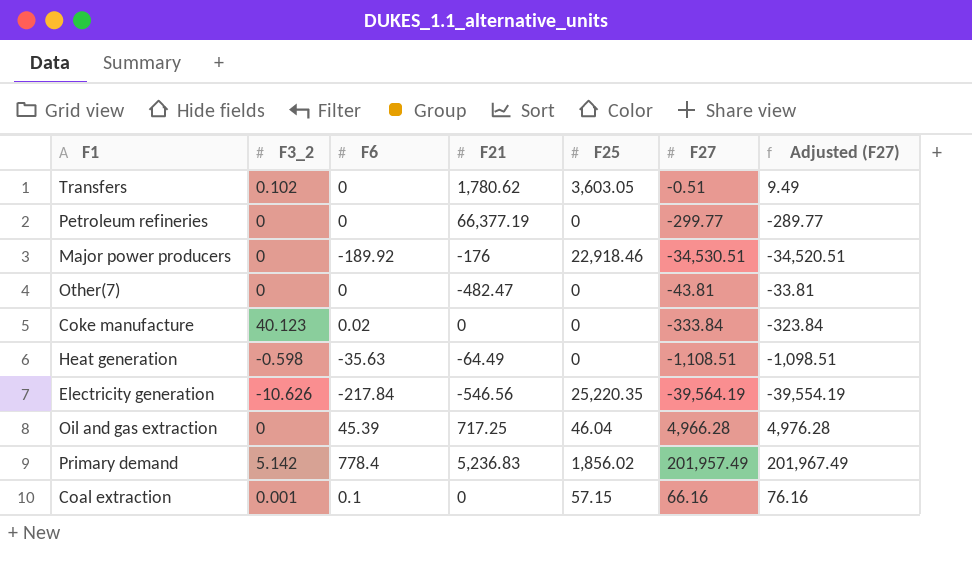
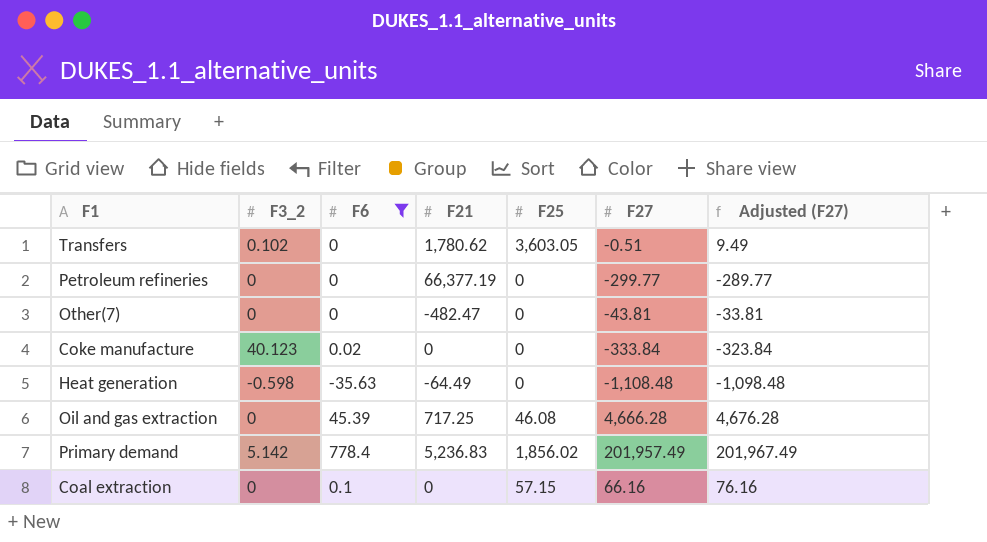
filter: none -> F6 >= -35.63
Heat generation | F27: -1,108.51 -> -1,108.48
Heat generation | Adjusted (F27): -1,098.51 -> -1,098.48
Oil and gas extraction | F25: 46.04 -> 46.08
Oil and gas extraction | F27: 4,966.28 -> 4,666.28
Oil and gas extraction | Adjusted (F27): 4,976.28 -> 4,676.28
Coal extraction | F3_2: 0.001 -> 0

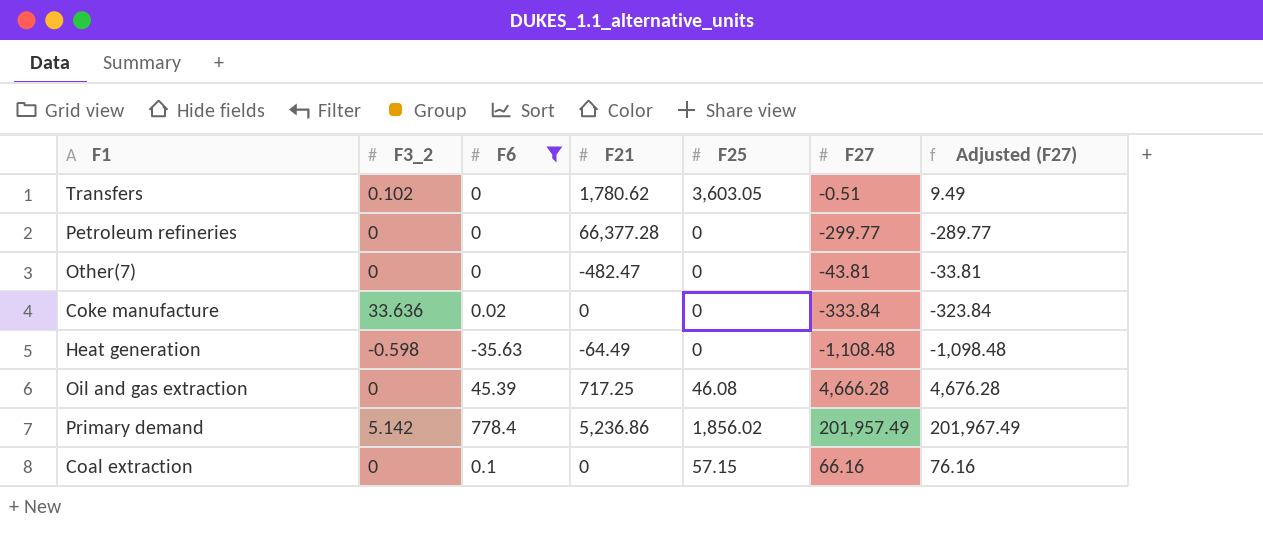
Petroleum refineries | F21: 66,377.19 -> 66,377.28
Coke manufacture | F3_2: 40.123 -> 33.636
Primary demand | F21: 5,236.83 -> 5,236.86

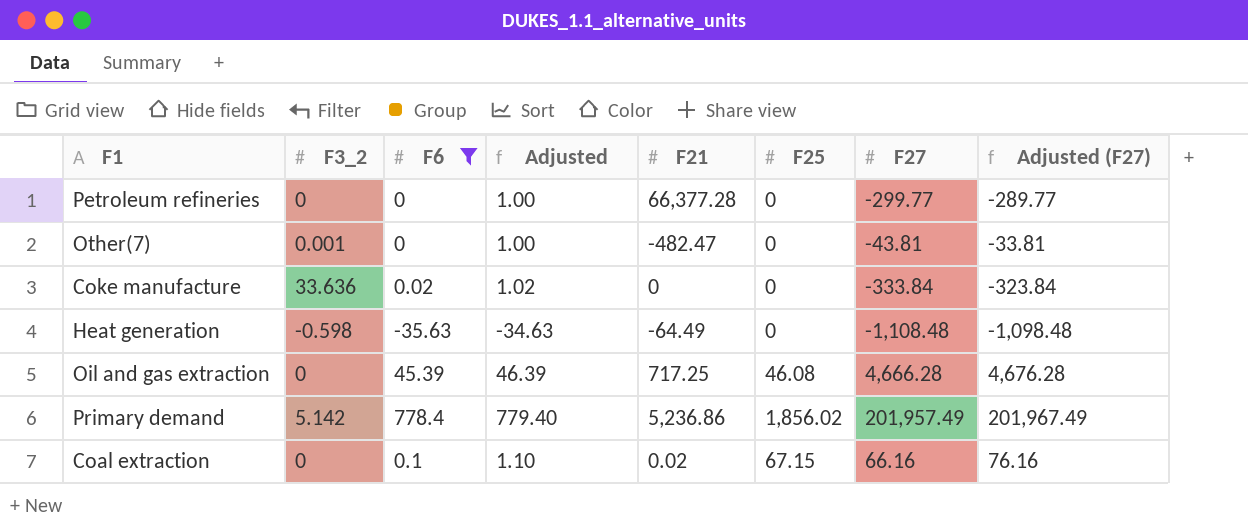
column Adjusted | formula: none -> [F6] + 1
row Transfers: 0.102 | 0 | 1,780.62 | 3,603.05 | -0.51 | 9.49 -> none
Other(7) | F3_2: 0 -> 0.001
Coal extraction | F21: 0 -> 0.02
Coal extraction | F25: 57.15 -> 67.15

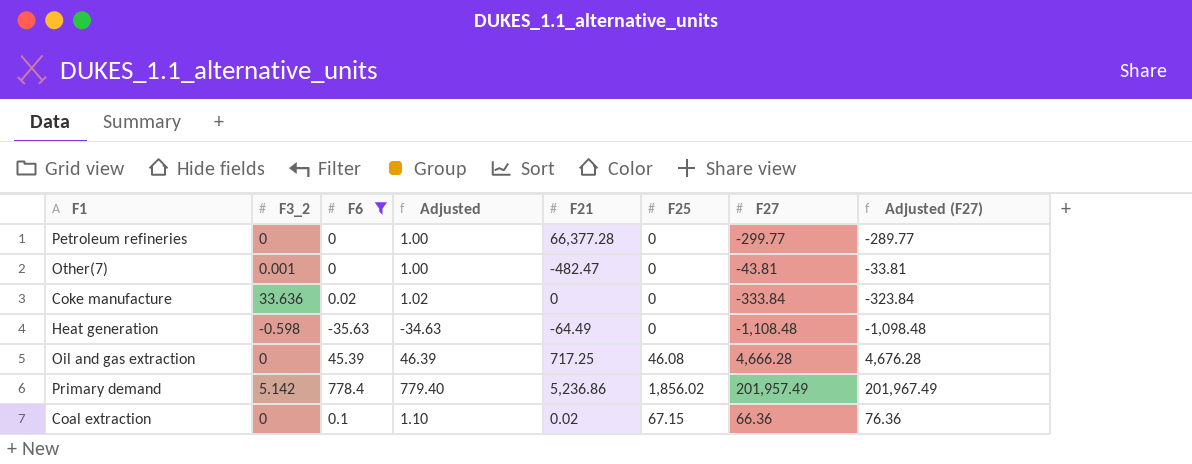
Coal extraction | F27: 66.16 -> 66.36
Coal extraction | Adjusted (F27): 76.16 -> 76.36

